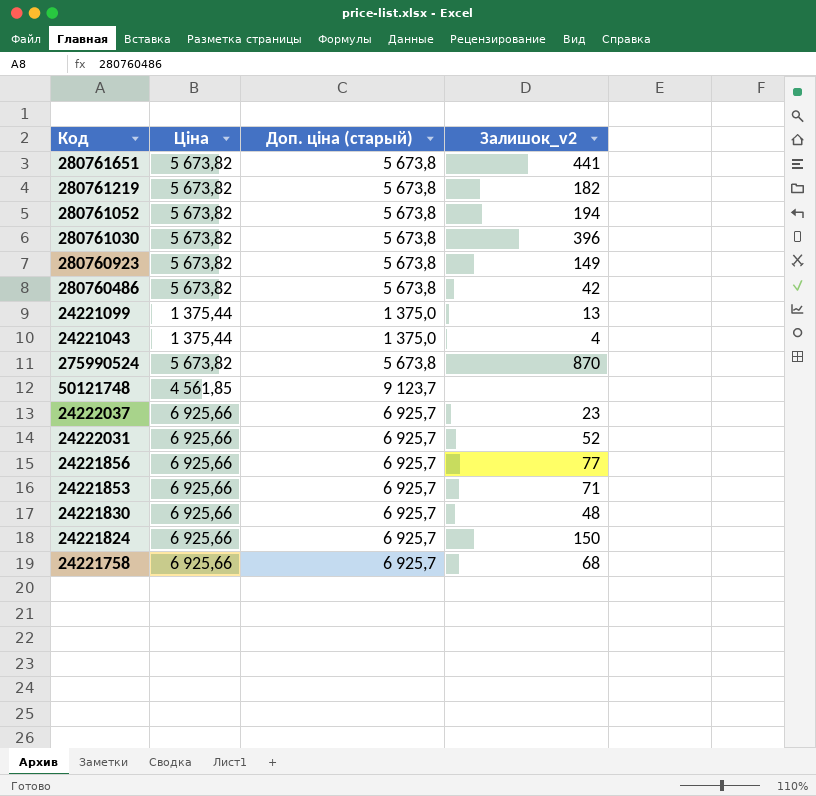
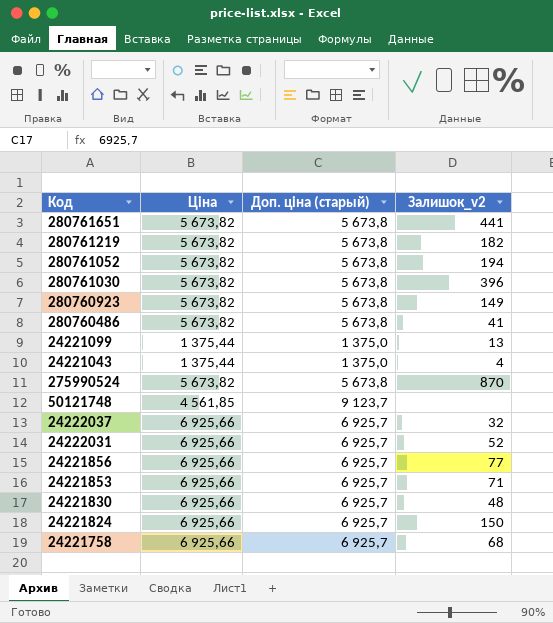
280760486 | Залишок_v2: 42 -> 41
24222037 | Залишок_v2: 23 -> 32

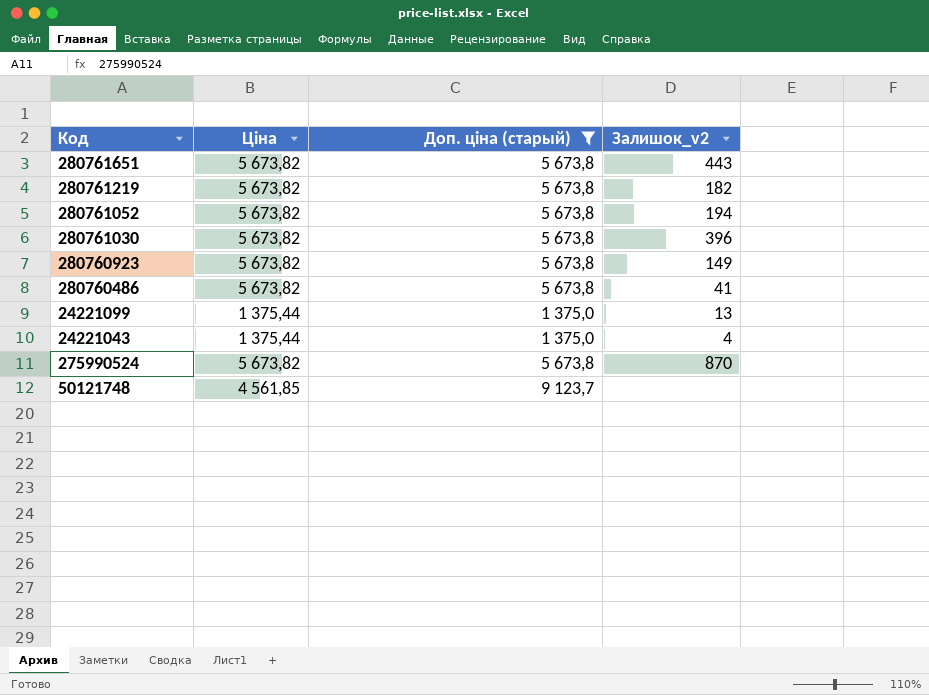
filter: none -> Доп. ціна (старый) != 6 925,7
280761651 | Залишок_v2: 441 -> 443

